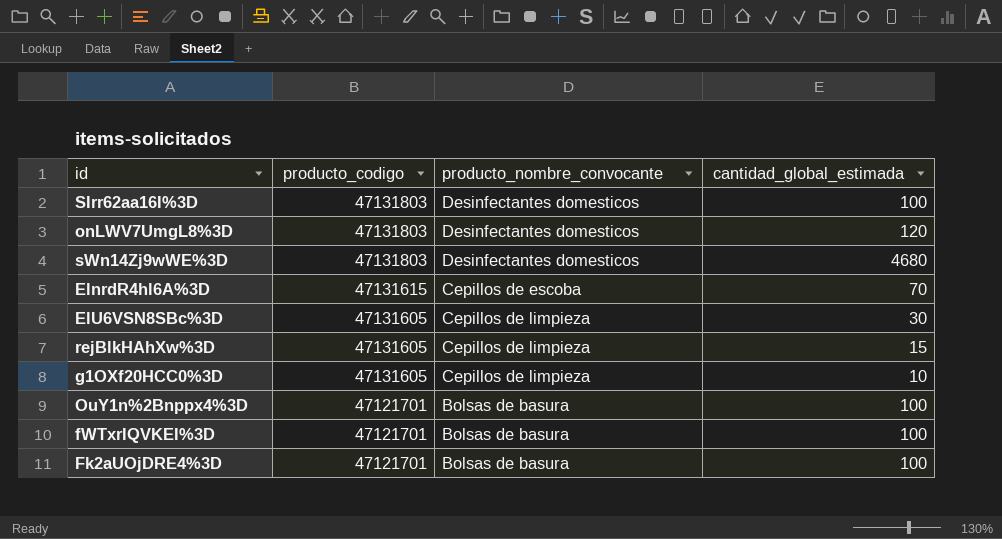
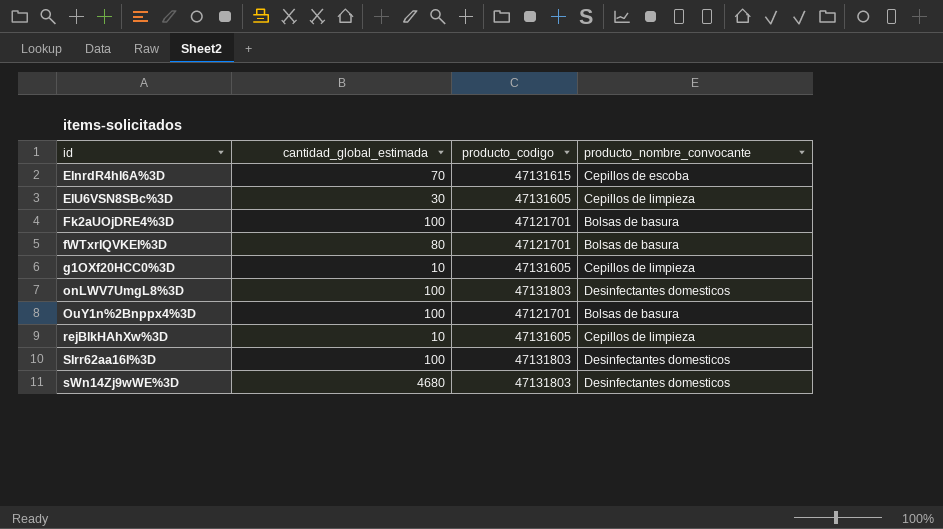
row order: producto_codigo descending -> id ascending
column cantidad_global_estimada | position: 4 -> 2
fWTxrIQVKEI%3D | cantidad_global_estimada: 100 -> 80
onLWV7UmgL8%3D | cantidad_global_estimada: 120 -> 100
rejBlkHAhXw%3D | cantidad_global_estimada: 15 -> 10

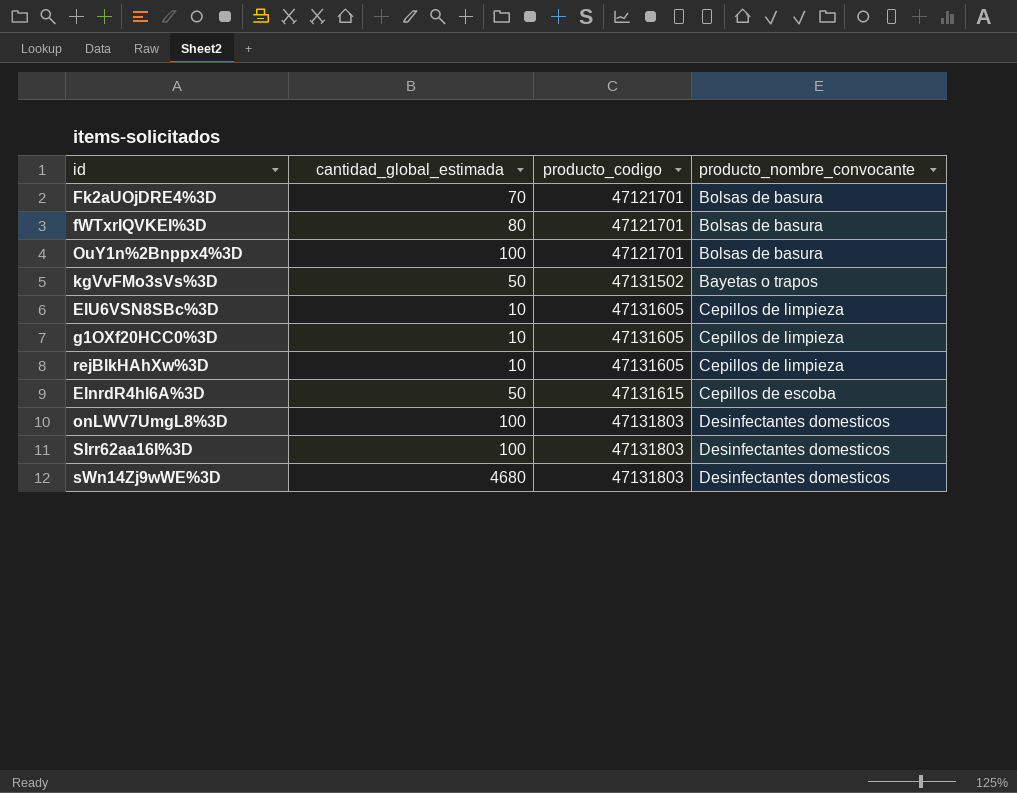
row order: id ascending -> producto_codigo ascending
Fk2aUOjDRE4%3D | cantidad_global_estimada: 100 -> 70
row kgVvFMo3sVs%3D: none -> 50 | 47131502 | Bayetas o trapos
ElU6VSN8SBc%3D | cantidad_global_estimada: 30 -> 10
ElnrdR4hl6A%3D | cantidad_global_estimada: 70 -> 50

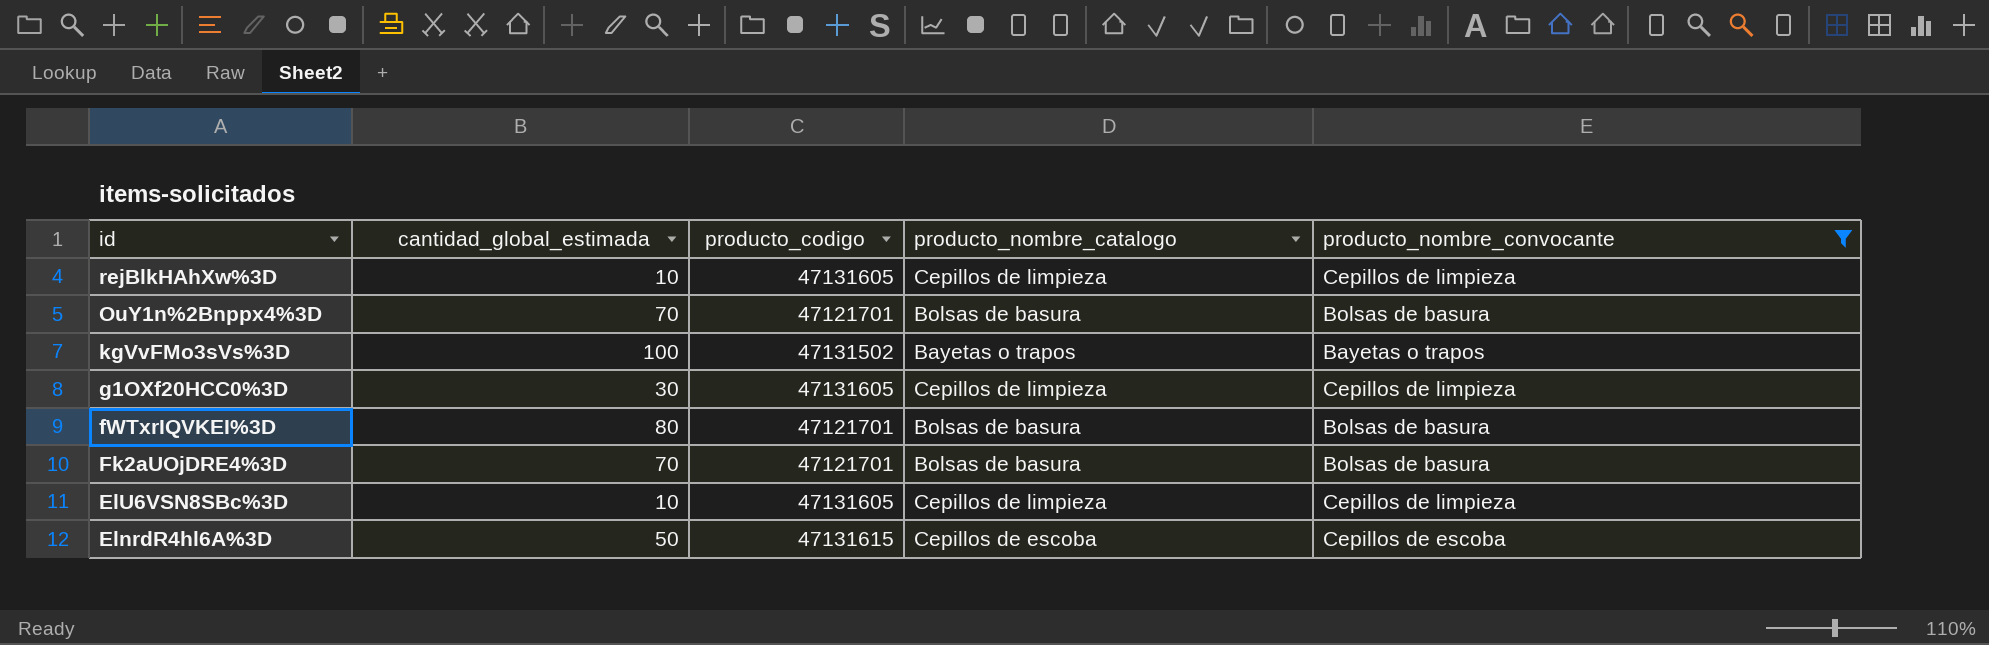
filter: none -> producto_nombre_convocante != Desinfectantes domesticos
row order: producto_codigo ascending -> id descending
column producto_nombre_catalogo | position: none -> 4
OuY1n%2Bnppx4%3D | cantidad_global_estimada: 100 -> 70
kgVvFMo3sVs%3D | cantidad_global_estimada: 50 -> 100
g1OXf20HCC0%3D | cantidad_global_estimada: 10 -> 30

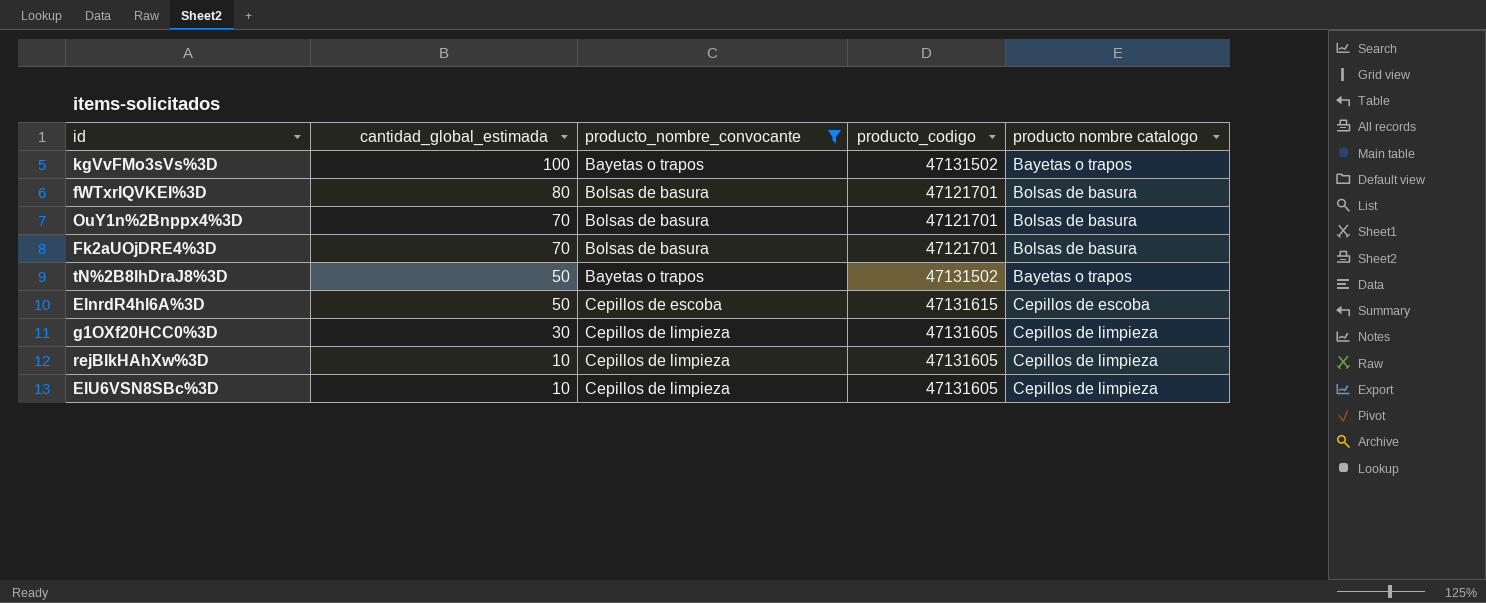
row order: id descending -> cantidad_global_estimada descending
column producto_nombre_convocante | position: 5 -> 3
column name: producto_nombre_catalogo -> producto nombre catalogo
row tN%2B8lhDraJ8%3D: none -> 50 | Bayetas o trapos | 47131502 | Bayetas o trapos

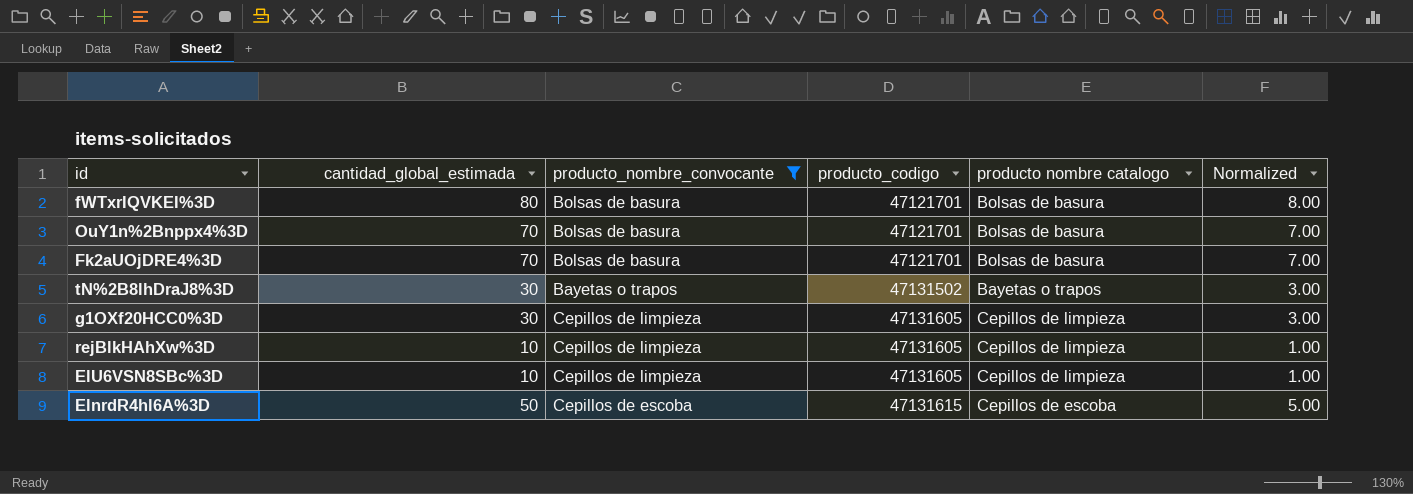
row order: cantidad_global_estimada descending -> producto_codigo ascending
column Normalized | formula: none -> [cantidad_global_estimada] * 0.1
row kgVvFMo3sVs%3D: 100 | Bayetas o trapos | 47131502 | Bayetas o trapos -> none
tN%2B8lhDraJ8%3D | cantidad_global_estimada: 50 -> 30

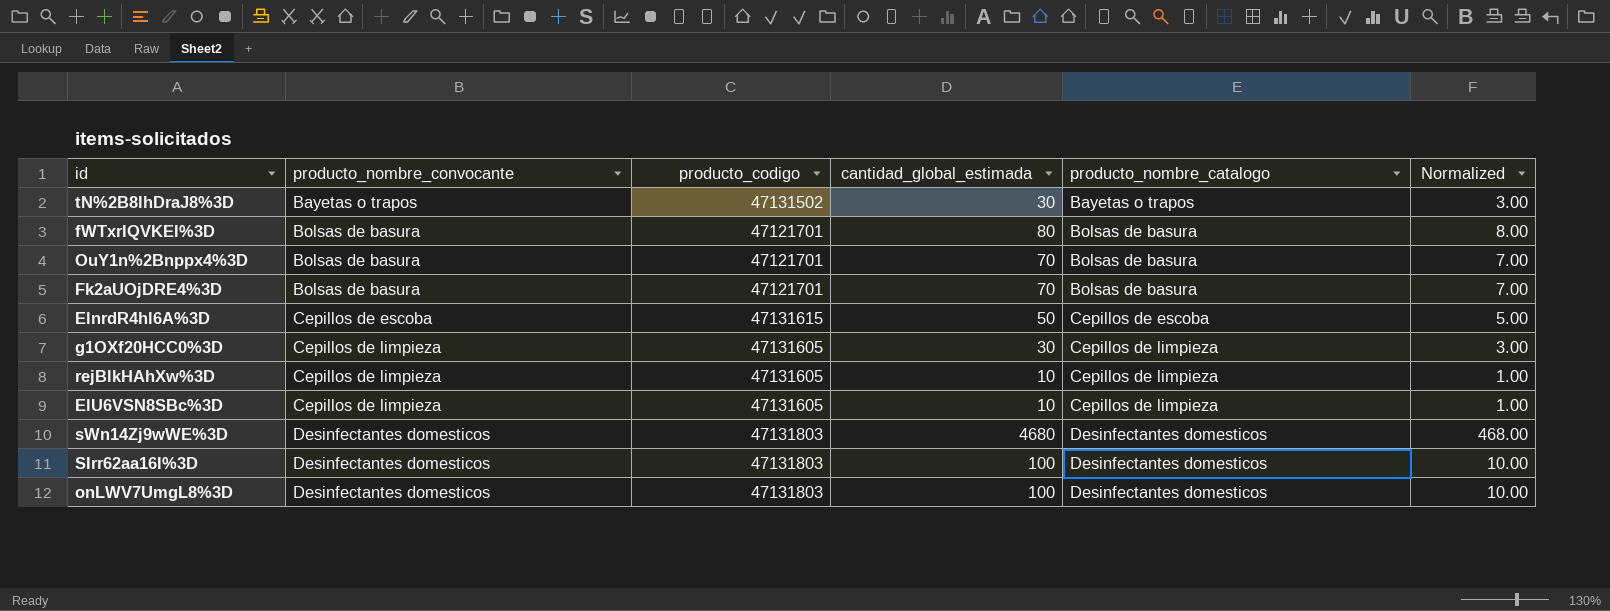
filter: producto_nombre_convocante != Desinfectantes domesticos -> none
row order: producto_codigo ascending -> producto_nombre_convocante ascending
column cantidad_global_estimada | position: 2 -> 4
column name: producto nombre catalogo -> producto_nombre_catalogo

